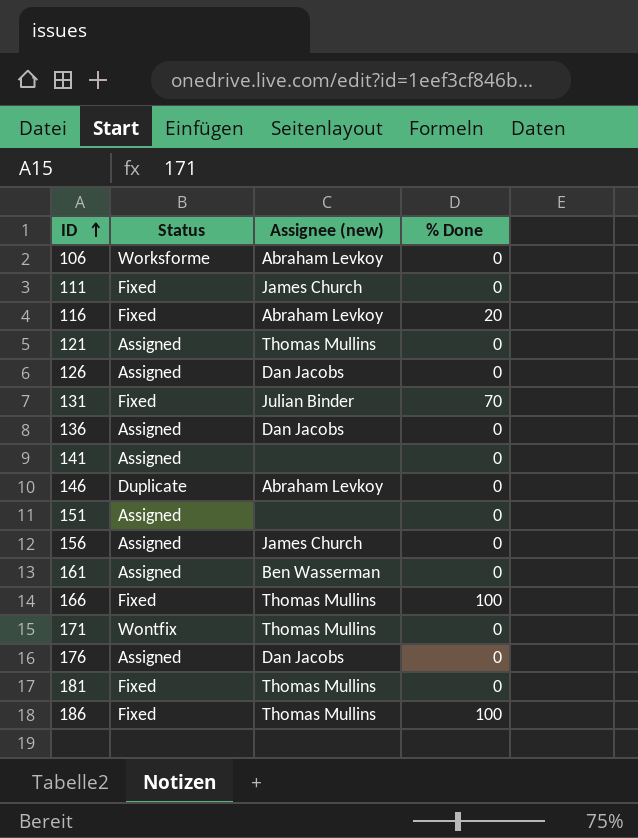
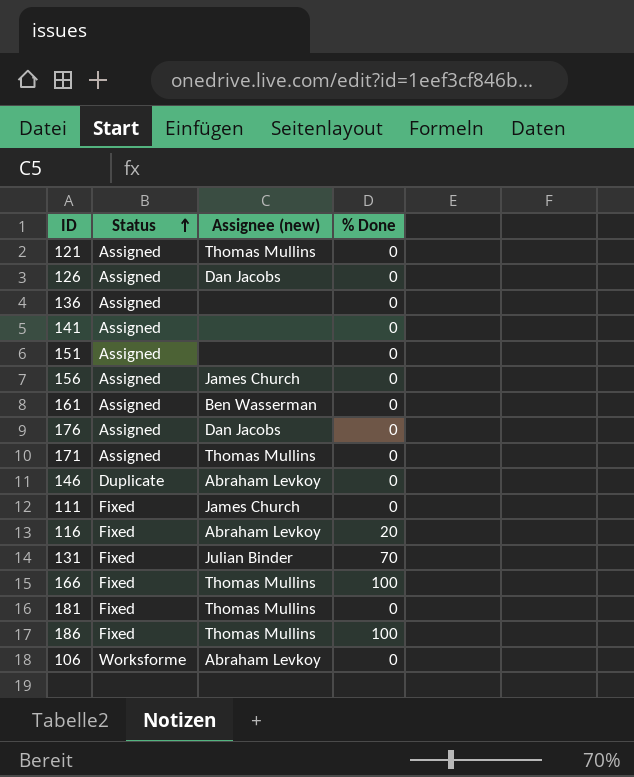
row order: ID ascending -> Status ascending
136 | Assignee (new): Dan Jacobs -> none
171 | Status: Wontfix -> Assigned

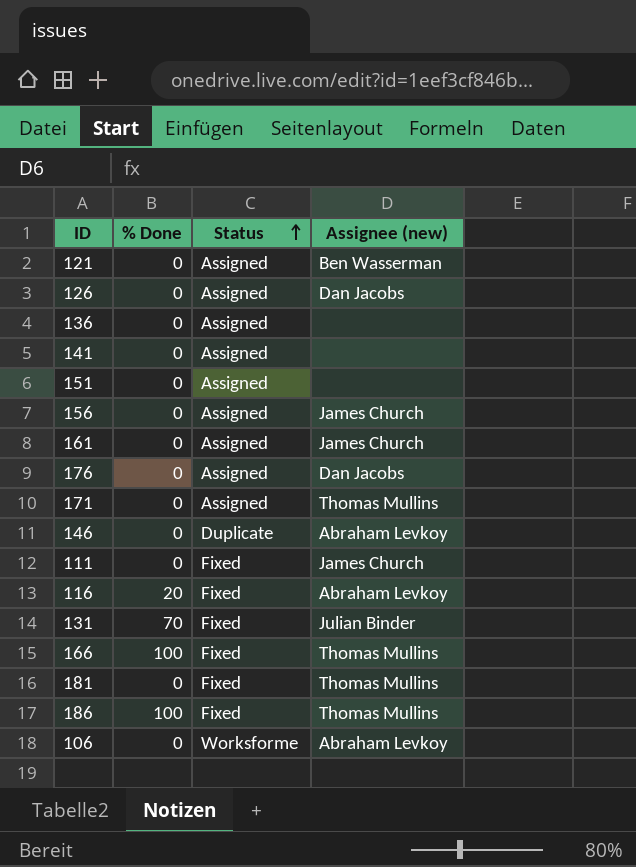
column % Done | position: 4 -> 2
121 | Assignee (new): Thomas Mullins -> Ben Wasserman
161 | Assignee (new): Ben Wasserman -> James Church

